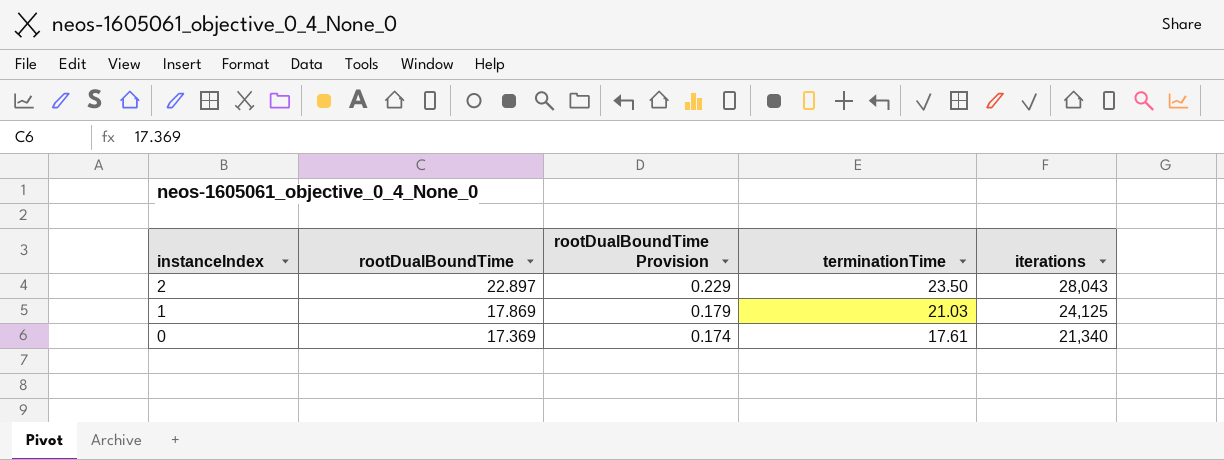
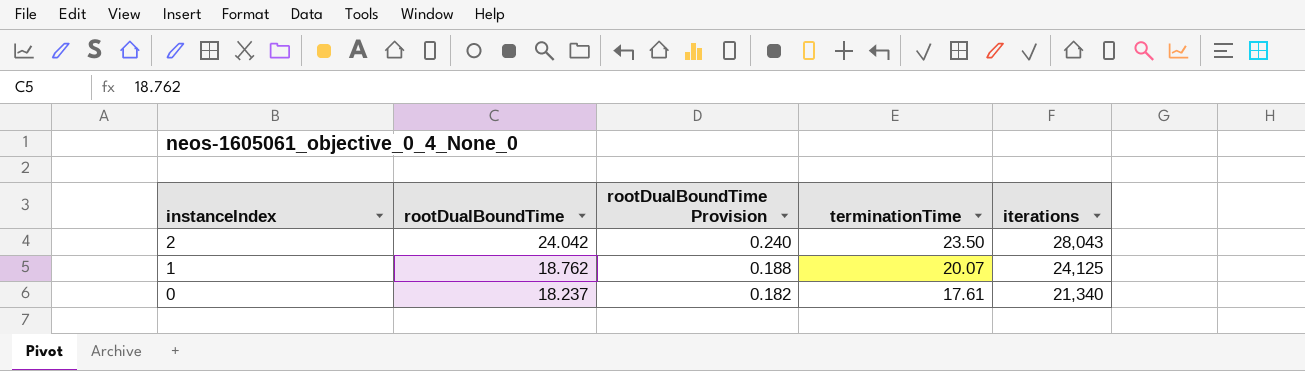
2 | rootDualBoundTime: 22.897 -> 24.042
2 | rootDualBoundTime Provision: 0.229 -> 0.240
1 | rootDualBoundTime: 17.869 -> 18.762
1 | rootDualBoundTime Provision: 0.179 -> 0.188
1 | terminationTime: 21.03 -> 20.07
0 | rootDualBoundTime: 17.369 -> 18.237
0 | rootDualBoundTime Provision: 0.174 -> 0.182

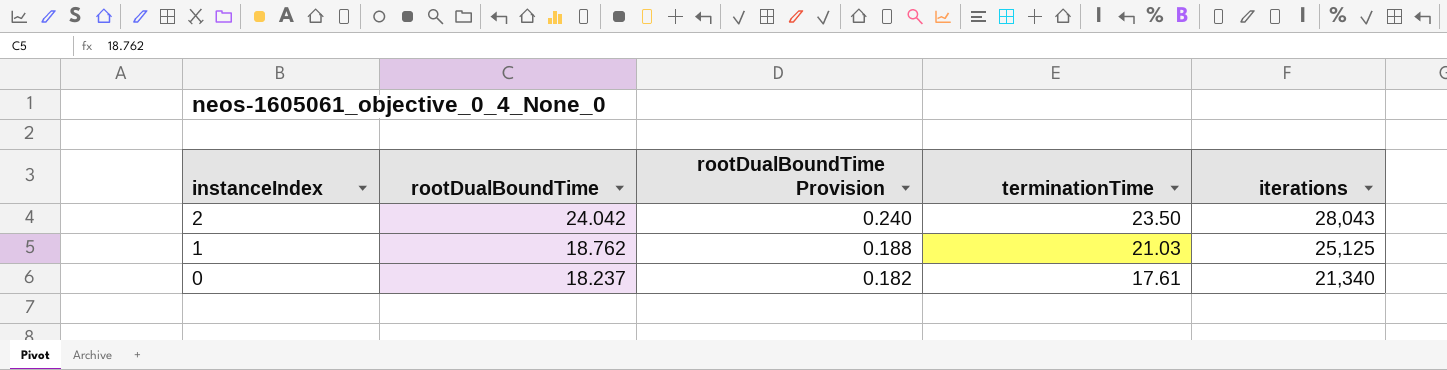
1 | terminationTime: 20.07 -> 21.03
1 | iterations: 24,125 -> 25,125

